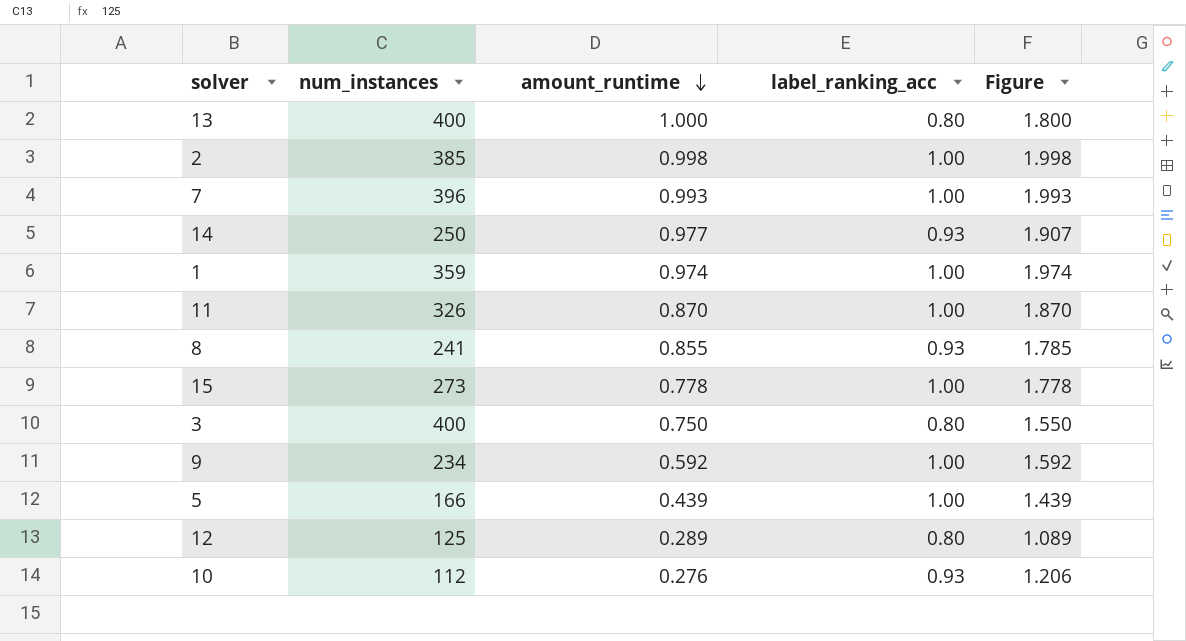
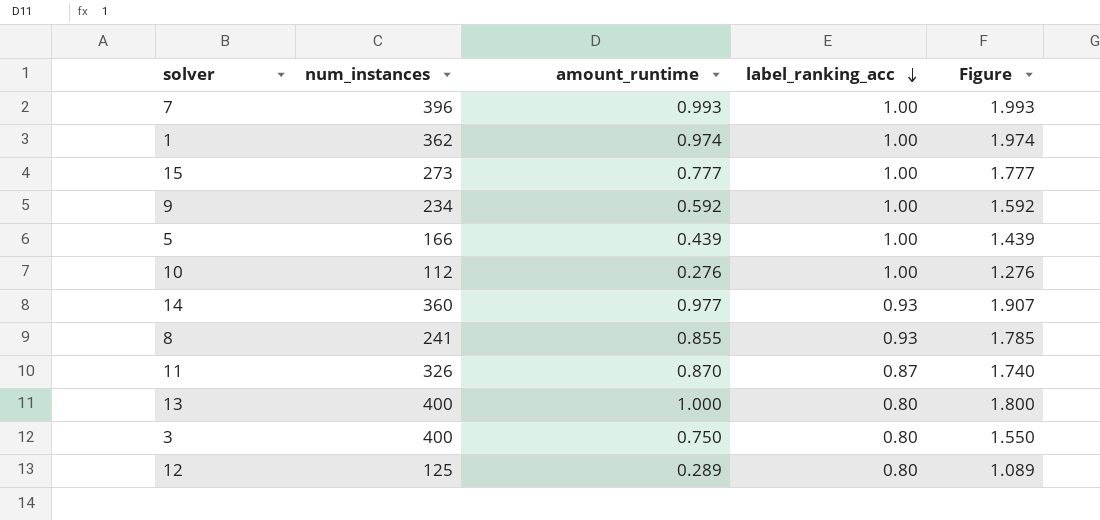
row order: amount_runtime descending -> label_ranking_acc descending
row 2: 385 | 0.998 | 1.00 | 1.998 -> none
1 | num_instances: 359 -> 362
15 | amount_runtime: 0.778 -> 0.777
15 | Figure: 1.778 -> 1.777
10 | label_ranking_acc: 0.93 -> 1.00
10 | Figure: 1.206 -> 1.276
14 | num_instances: 250 -> 360
11 | label_ranking_acc: 1.00 -> 0.87
11 | Figure: 1.870 -> 1.740

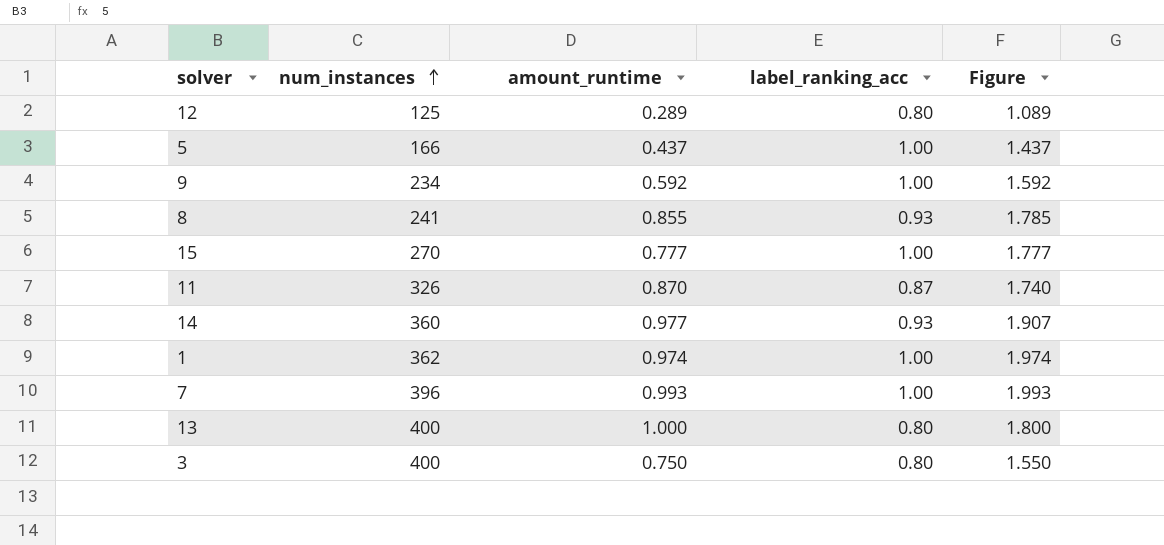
row order: label_ranking_acc descending -> num_instances ascending
row 10: 112 | 0.276 | 1.00 | 1.276 -> none
5 | amount_runtime: 0.439 -> 0.437
5 | Figure: 1.439 -> 1.437
15 | num_instances: 273 -> 270

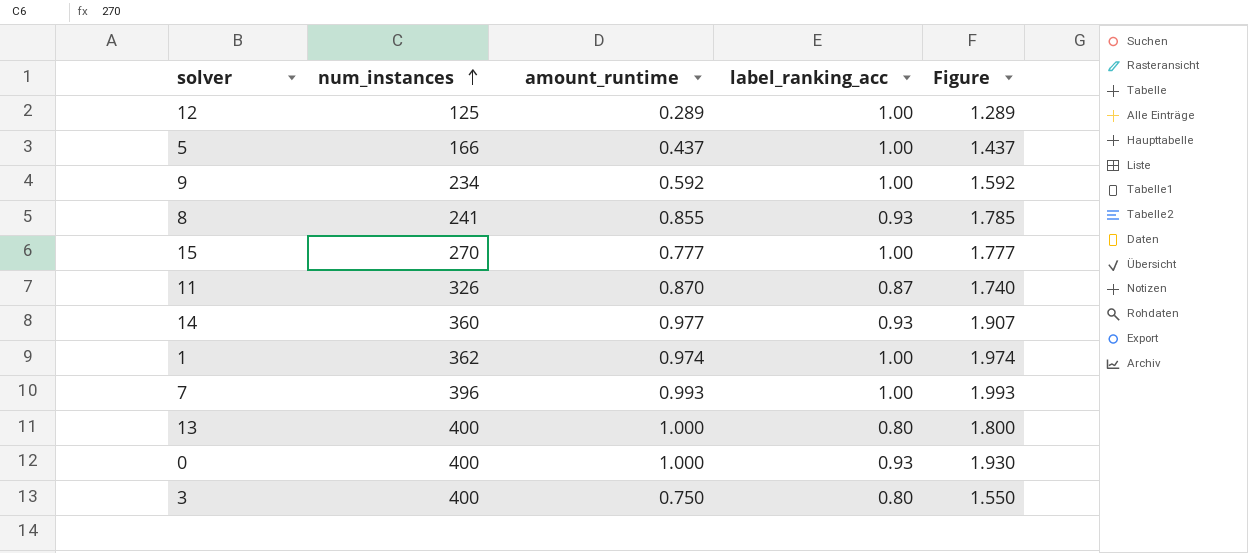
12 | label_ranking_acc: 0.80 -> 1.00
12 | Figure: 1.089 -> 1.289
row 0: none -> 400 | 1.000 | 0.93 | 1.930

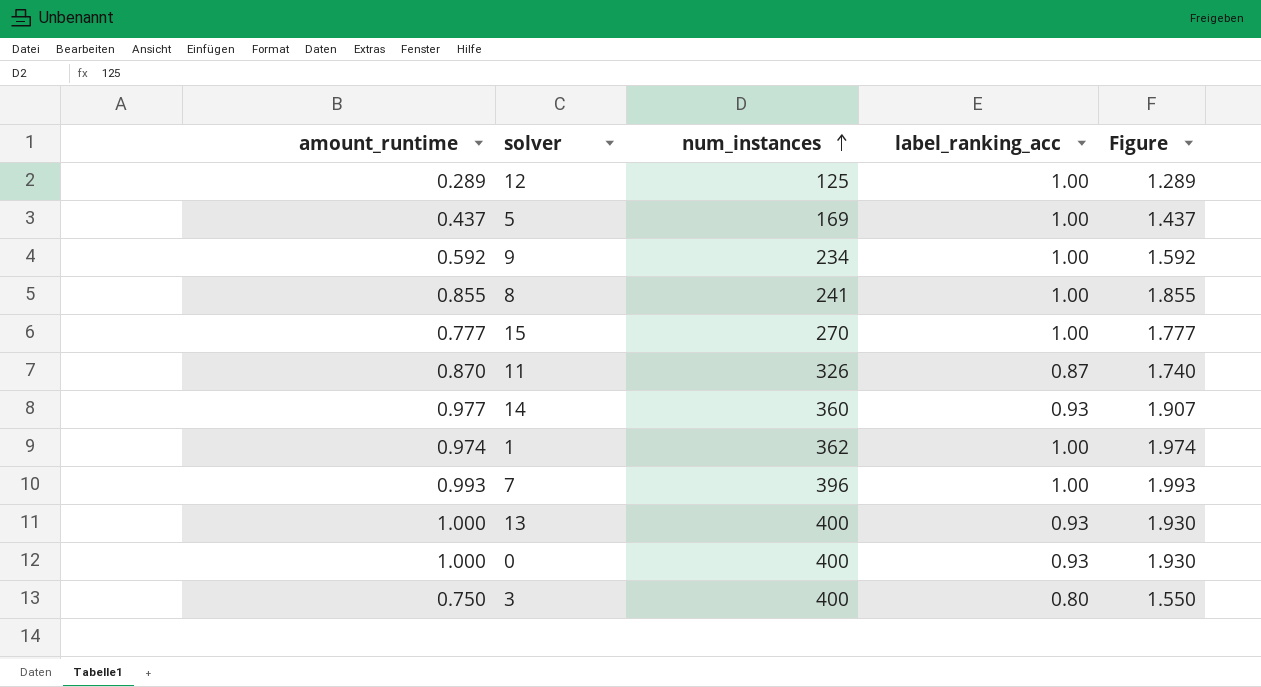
column amount_runtime | position: 3 -> 1
5 | num_instances: 166 -> 169
8 | label_ranking_acc: 0.93 -> 1.00
8 | Figure: 1.785 -> 1.855
13 | label_ranking_acc: 0.80 -> 0.93
13 | Figure: 1.800 -> 1.930

